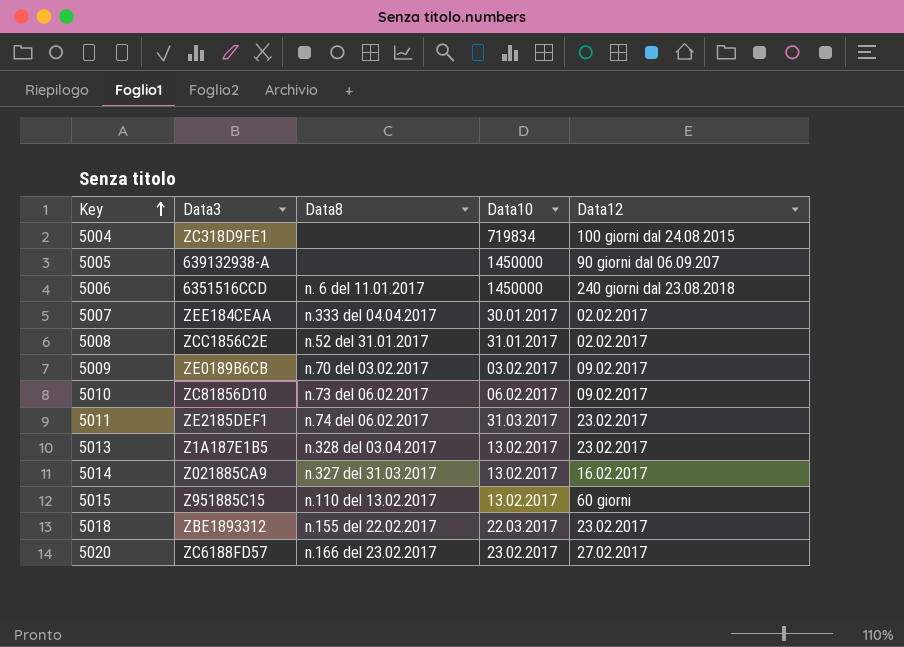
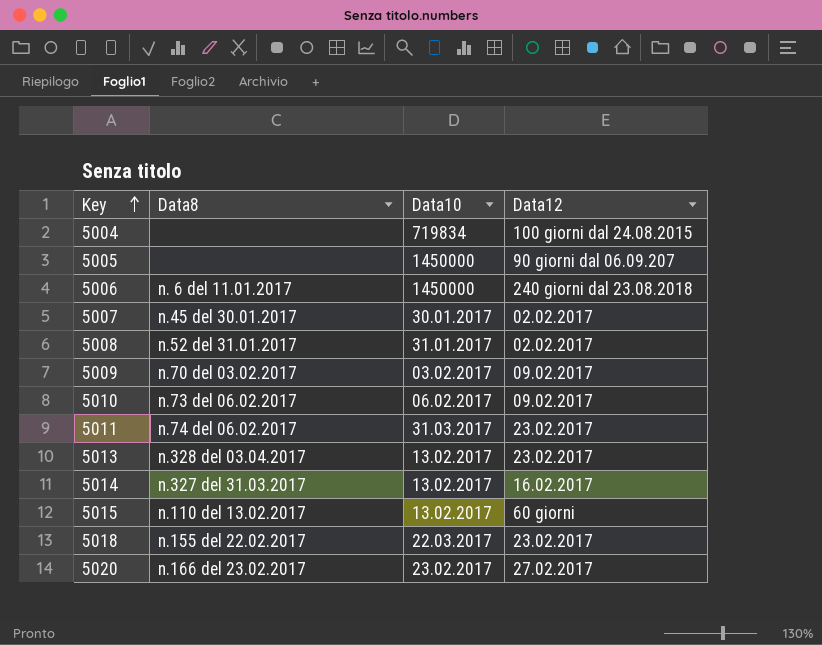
column Data3 | position: 2 -> none
5007 | Data8: n.333 del 04.04.2017 -> n.45 del 30.01.2017

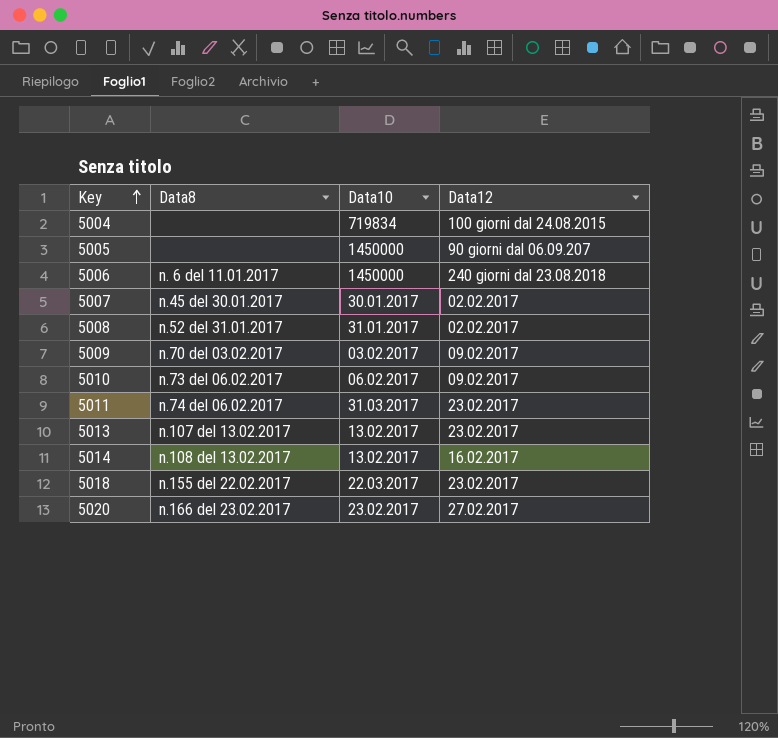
row 5015: n.110 del 13.02.2017 | 13.02.2017 | 60 giorni -> none
5013 | Data8: n.328 del 03.04.2017 -> n.107 del 13.02.2017
5014 | Data8: n.327 del 31.03.2017 -> n.108 del 13.02.2017

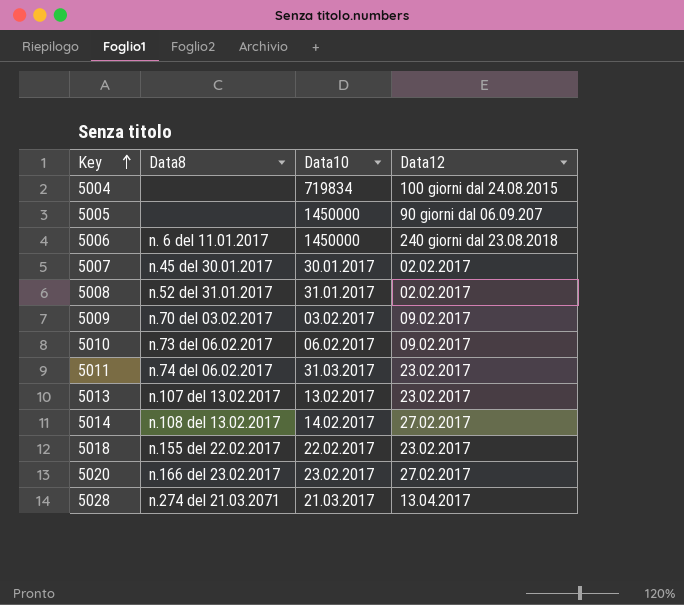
5014 | Data10: 13.02.2017 -> 14.02.2017
5014 | Data12: 16.02.2017 -> 27.02.2017
5018 | Data10: 22.03.2017 -> 22.02.2017
row 5028: none -> n.274 del 21.03.2071 | 21.03.2017 | 13.04.2017

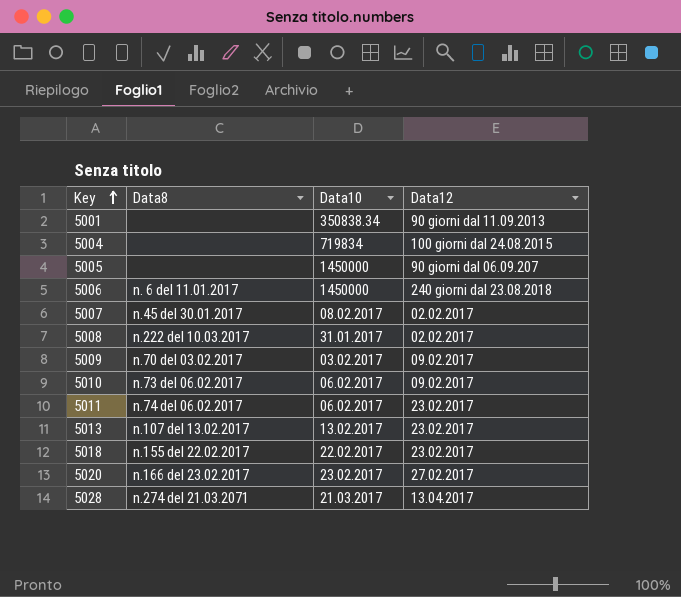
row 5014: n.108 del 13.02.2017 | 14.02.2017 | 27.02.2017 -> none
row 5001: none -> none | 350838.34 | 90 giorni dal 11.09.2013
5007 | Data10: 30.01.2017 -> 08.02.2017
5008 | Data8: n.52 del 31.01.2017 -> n.222 del 10.03.2017
5011 | Data10: 31.03.2017 -> 06.02.2017

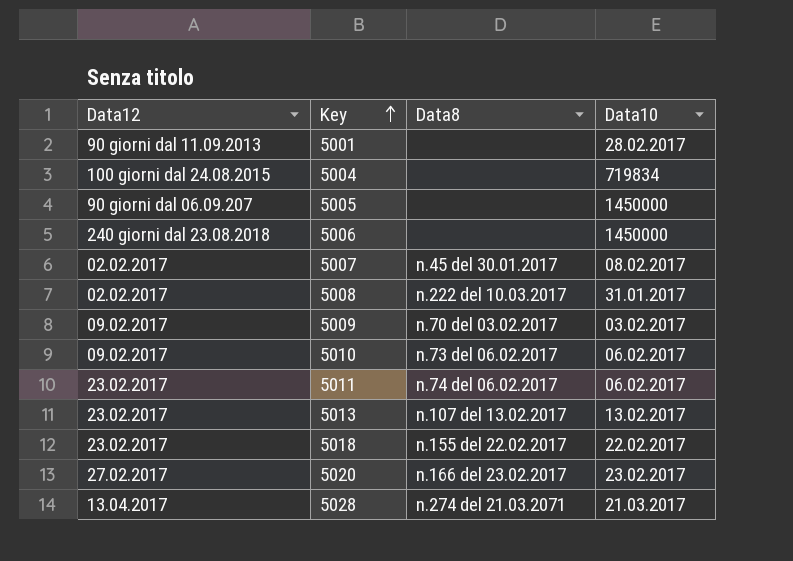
column Data12 | position: 4 -> 1
5001 | Data10: 350838.34 -> 28.02.2017
5006 | Data8: n. 6 del 11.01.2017 -> none

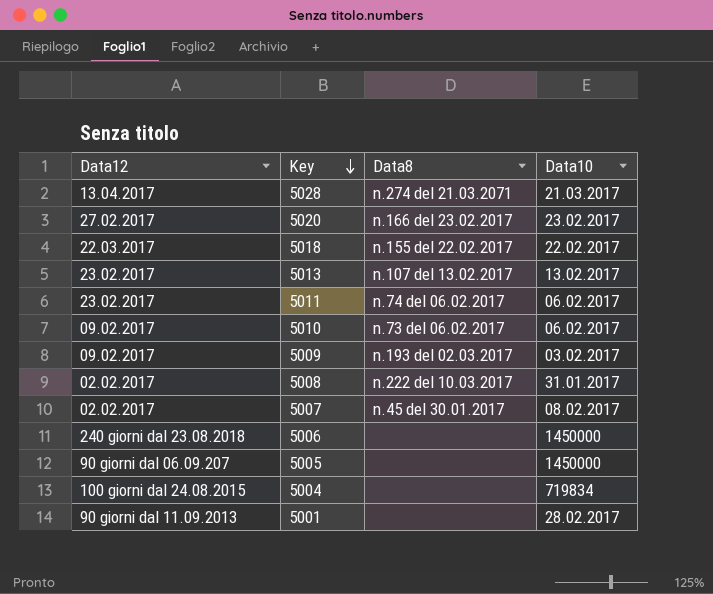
row order: Key ascending -> Key descending
5018 | Data12: 23.02.2017 -> 22.03.2017
5009 | Data8: n.70 del 03.02.2017 -> n.193 del 02.03.2017

